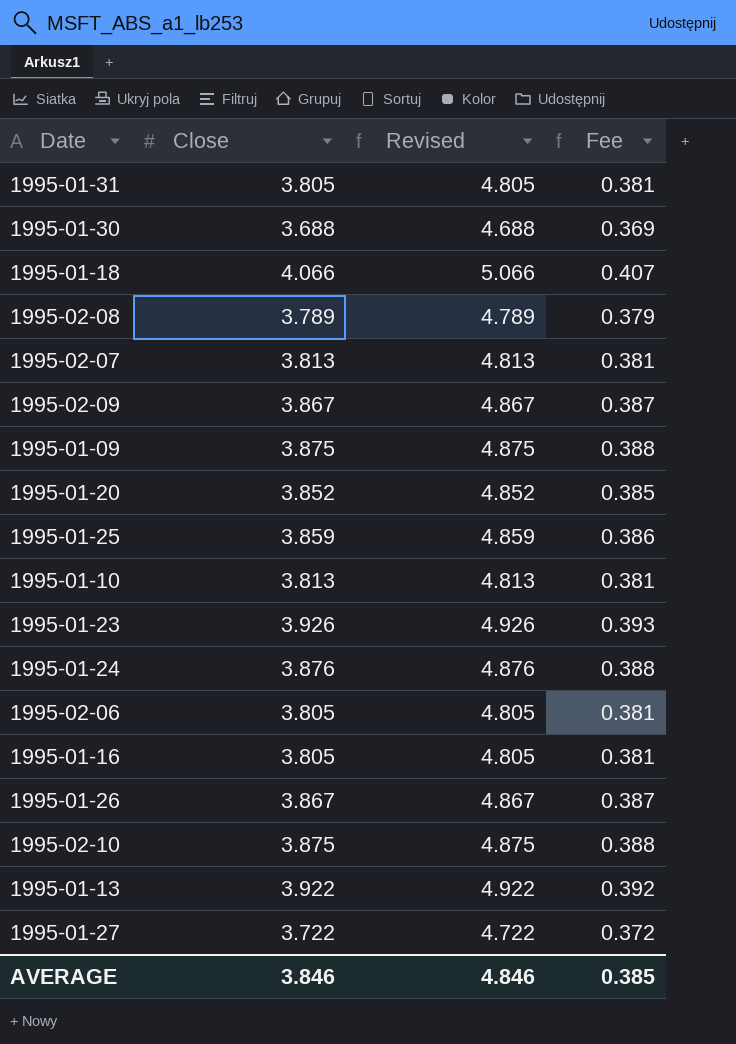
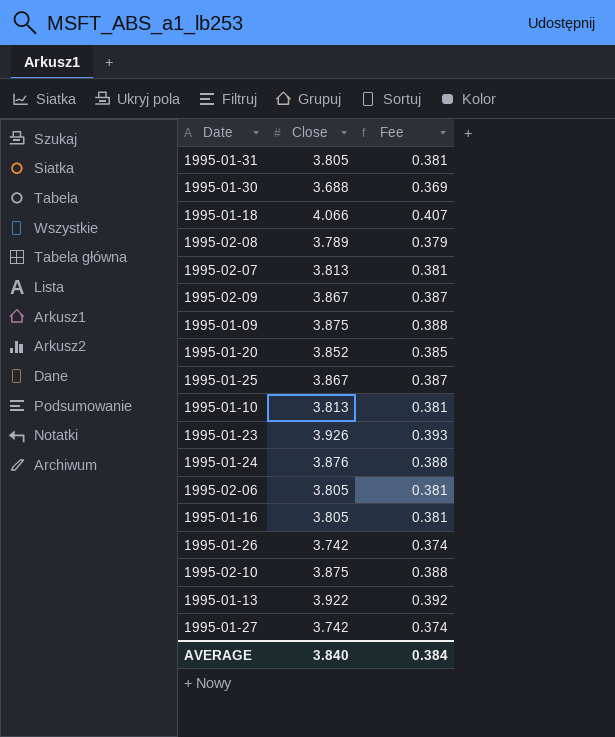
column Revised | formula: [Close] + 1 -> none
1995-01-25 | Close: 3.859 -> 3.867
1995-01-25 | Fee: 0.386 -> 0.387
1995-01-26 | Close: 3.867 -> 3.742
1995-01-26 | Fee: 0.387 -> 0.374
1995-01-27 | Close: 3.722 -> 3.742
1995-01-27 | Fee: 0.372 -> 0.374
AVERAGE | Close: 3.846 -> 3.840
AVERAGE | Fee: 0.385 -> 0.384

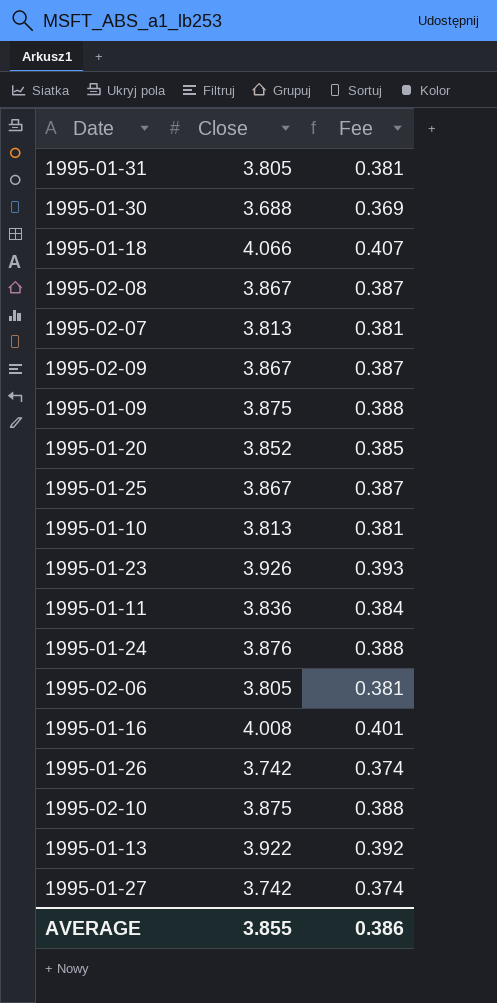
1995-02-08 | Close: 3.789 -> 3.867
1995-02-08 | Fee: 0.379 -> 0.387
row 1995-01-11: none -> 3.836 | 0.384
1995-01-16 | Close: 3.805 -> 4.008
1995-01-16 | Fee: 0.381 -> 0.401
AVERAGE | Close: 3.840 -> 3.855
AVERAGE | Fee: 0.384 -> 0.386

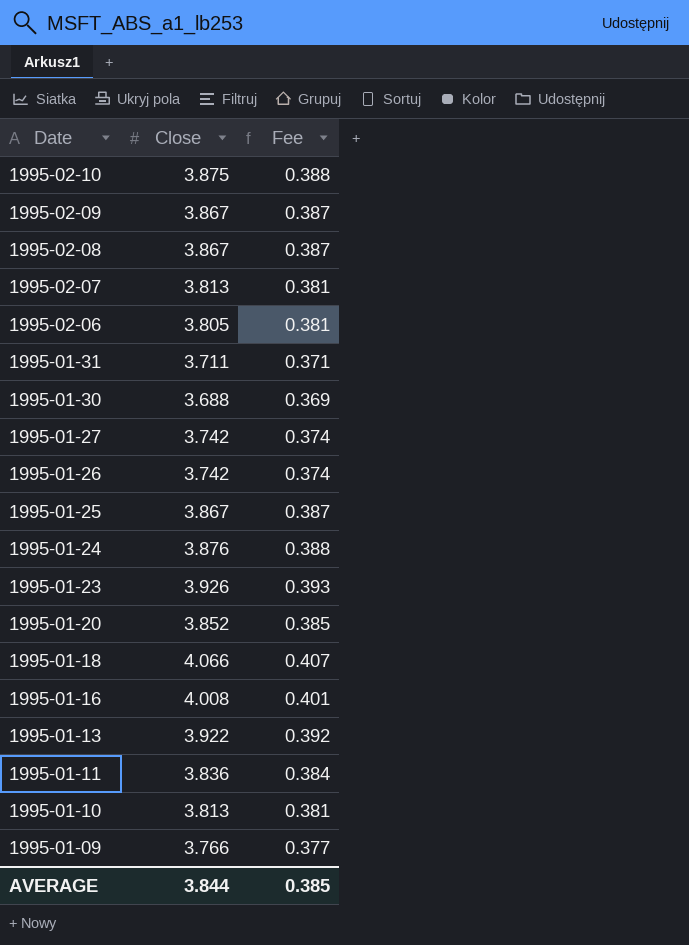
row order: none -> Date descending
1995-01-31 | Close: 3.805 -> 3.711
1995-01-31 | Fee: 0.381 -> 0.371
1995-01-09 | Close: 3.875 -> 3.766
1995-01-09 | Fee: 0.388 -> 0.377
AVERAGE | Close: 3.855 -> 3.844
AVERAGE | Fee: 0.386 -> 0.385

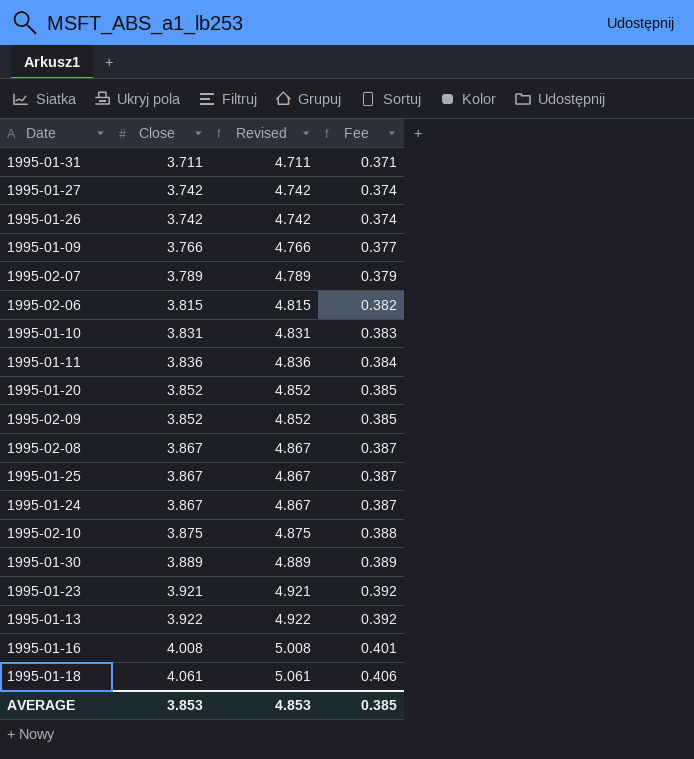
row order: Date descending -> Close ascending
column Revised | formula: none -> [Close] + 1
1995-02-07 | Close: 3.813 -> 3.789
1995-02-07 | Fee: 0.381 -> 0.379
1995-02-06 | Close: 3.805 -> 3.815
1995-02-06 | Fee: 0.381 -> 0.382
1995-01-10 | Close: 3.813 -> 3.831
1995-01-10 | Fee: 0.381 -> 0.383
1995-02-09 | Close: 3.867 -> 3.852
1995-02-09 | Fee: 0.387 -> 0.385
1995-01-24 | Close: 3.876 -> 3.867
1995-01-24 | Fee: 0.388 -> 0.387
1995-01-30 | Close: 3.688 -> 3.889
1995-01-30 | Fee: 0.369 -> 0.389
1995-01-23 | Close: 3.926 -> 3.921
1995-01-23 | Fee: 0.393 -> 0.392
1995-01-18 | Close: 4.066 -> 4.061
1995-01-18 | Fee: 0.407 -> 0.406
AVERAGE | Close: 3.844 -> 3.853

